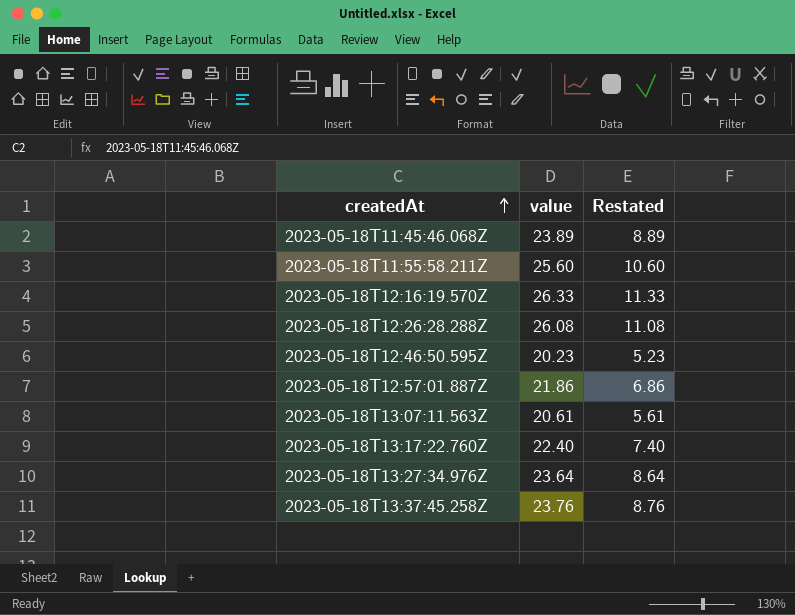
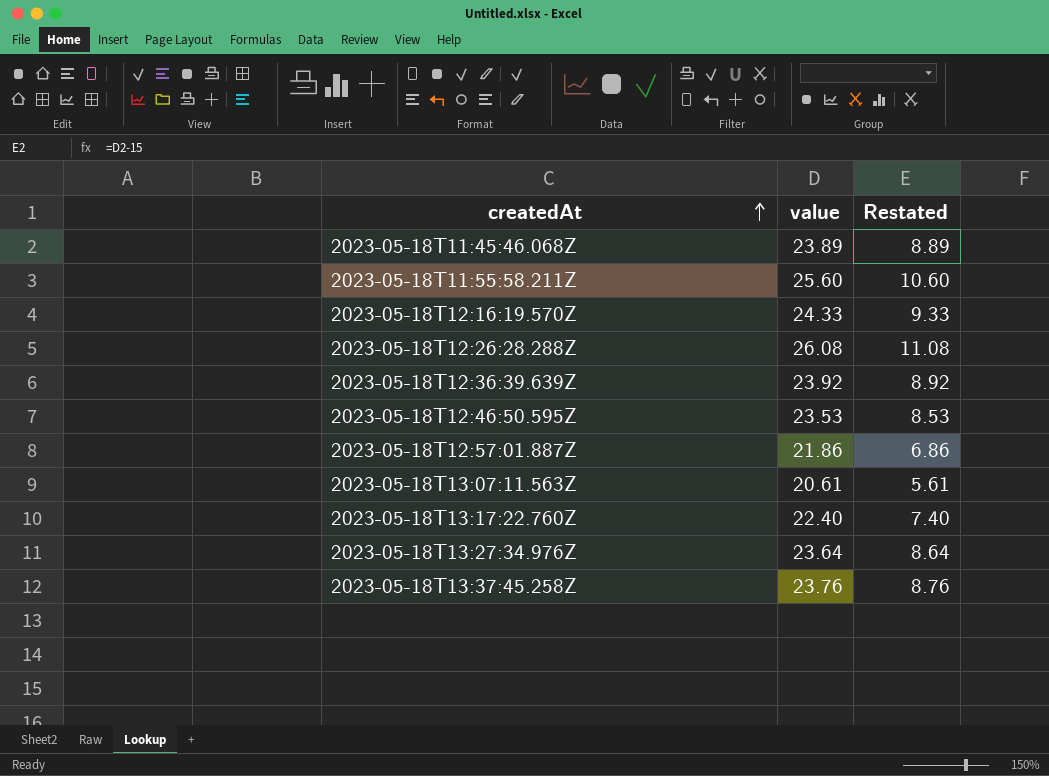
2023-05-18T12:16:19.570Z | value: 26.33 -> 24.33
2023-05-18T12:16:19.570Z | Restated: 11.33 -> 9.33
row 2023-05-18T12:36:39.639Z: none -> 23.92 | 8.92
2023-05-18T12:46:50.595Z | value: 20.23 -> 23.53
2023-05-18T12:46:50.595Z | Restated: 5.23 -> 8.53

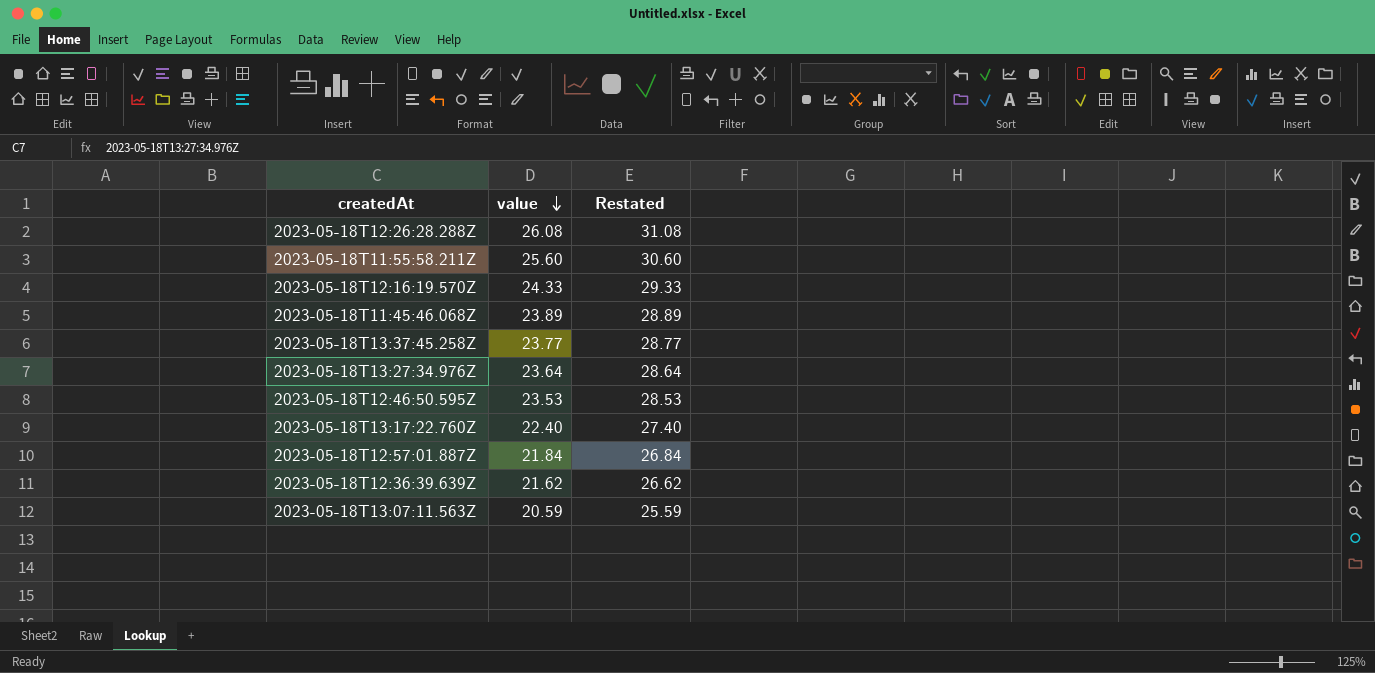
row order: createdAt ascending -> value descending
column Restated | formula: [value] - 15 -> [value] + 5
2023-05-18T13:37:45.258Z | value: 23.76 -> 23.77
2023-05-18T12:57:01.887Z | value: 21.86 -> 21.84
2023-05-18T12:36:39.639Z | value: 23.92 -> 21.62
2023-05-18T13:07:11.563Z | value: 20.61 -> 20.59

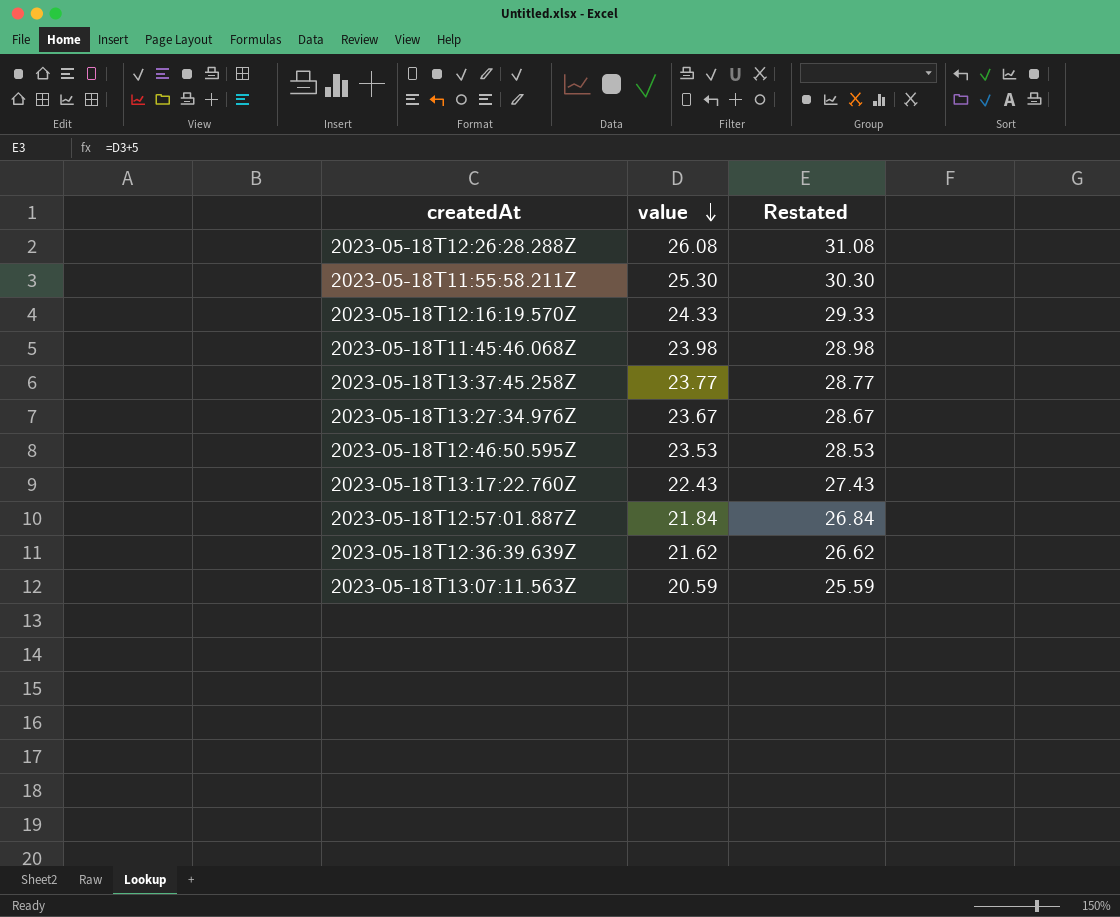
2023-05-18T11:55:58.211Z | value: 25.60 -> 25.30
2023-05-18T11:55:58.211Z | Restated: 30.60 -> 30.30
2023-05-18T11:45:46.068Z | value: 23.89 -> 23.98
2023-05-18T11:45:46.068Z | Restated: 28.89 -> 28.98
2023-05-18T13:27:34.976Z | value: 23.64 -> 23.67
2023-05-18T13:27:34.976Z | Restated: 28.64 -> 28.67
2023-05-18T13:17:22.760Z | value: 22.40 -> 22.43
2023-05-18T13:17:22.760Z | Restated: 27.40 -> 27.43

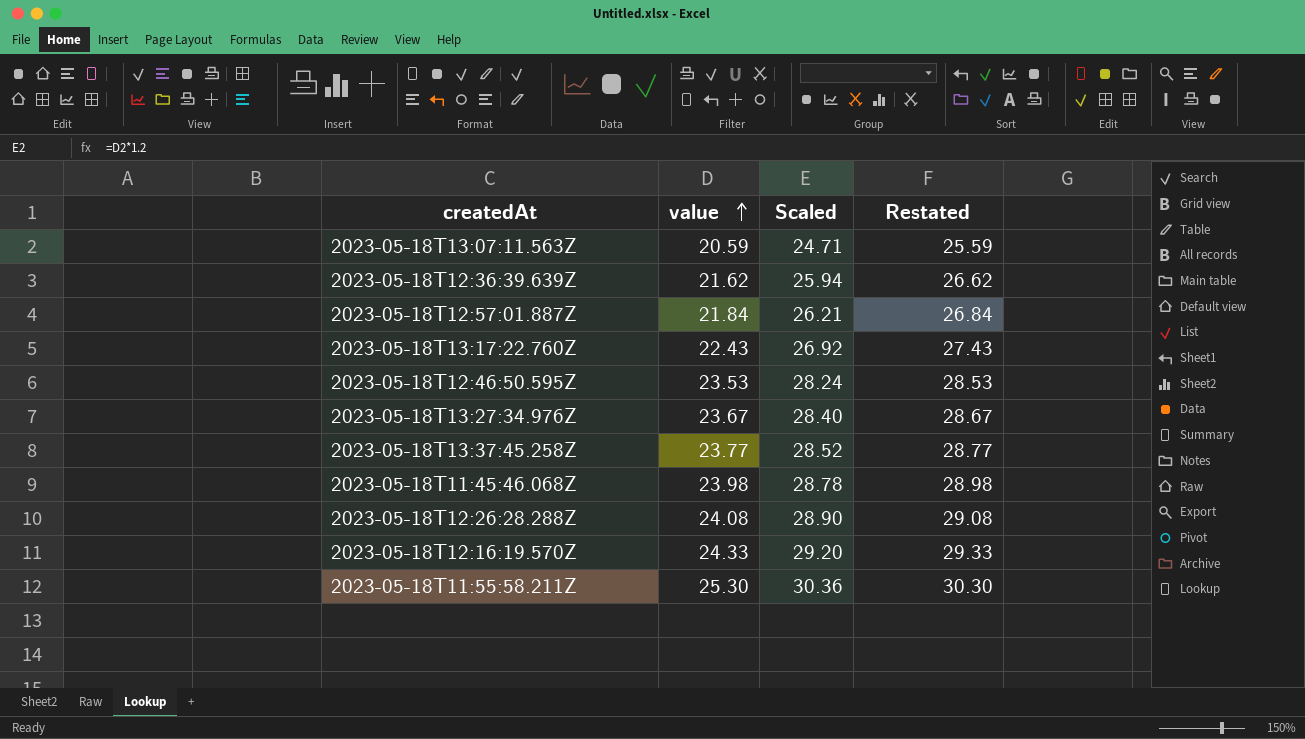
row order: value descending -> value ascending
column Scaled | formula: none -> [value] * 1.2
2023-05-18T12:26:28.288Z | value: 26.08 -> 24.08
2023-05-18T12:26:28.288Z | Restated: 31.08 -> 29.08

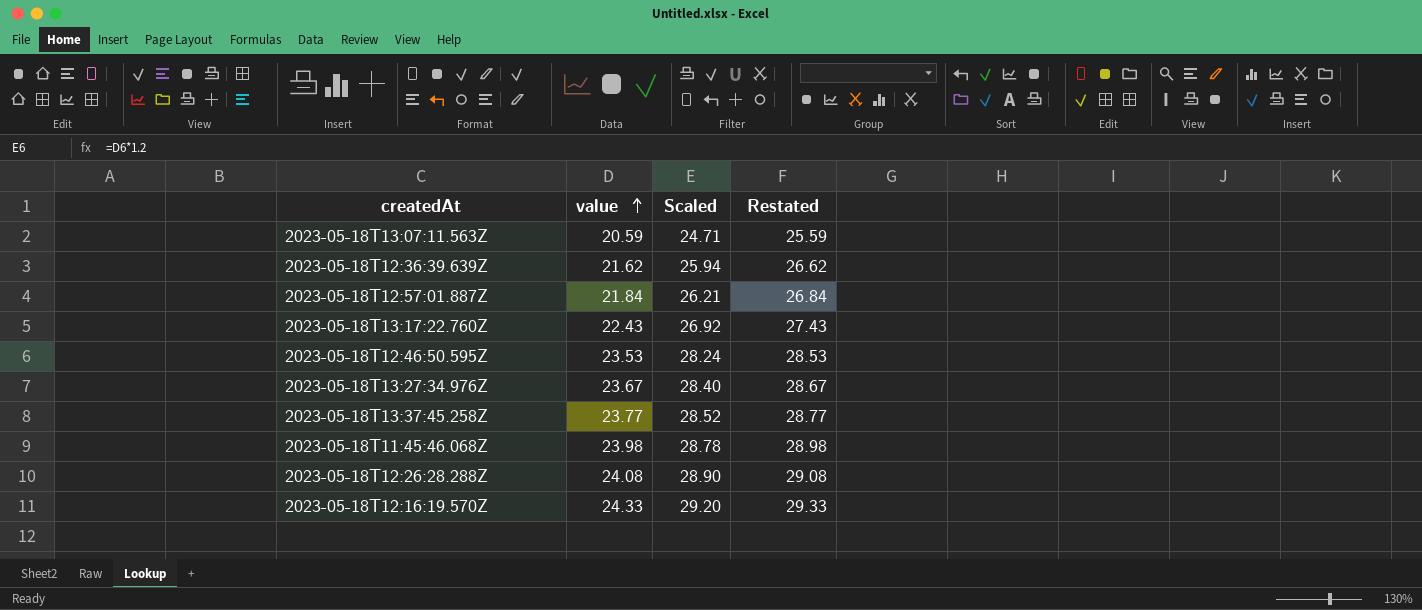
row 2023-05-18T11:55:58.211Z: 25.30 | 30.36 | 30.30 -> none

